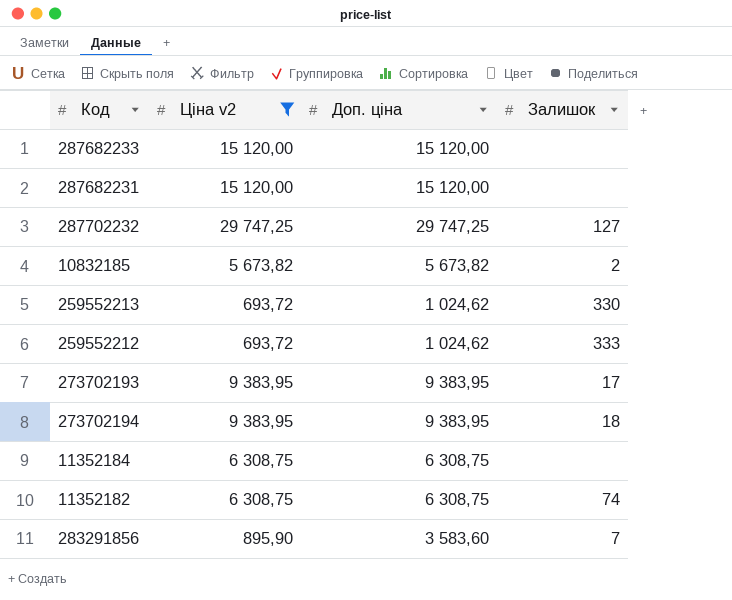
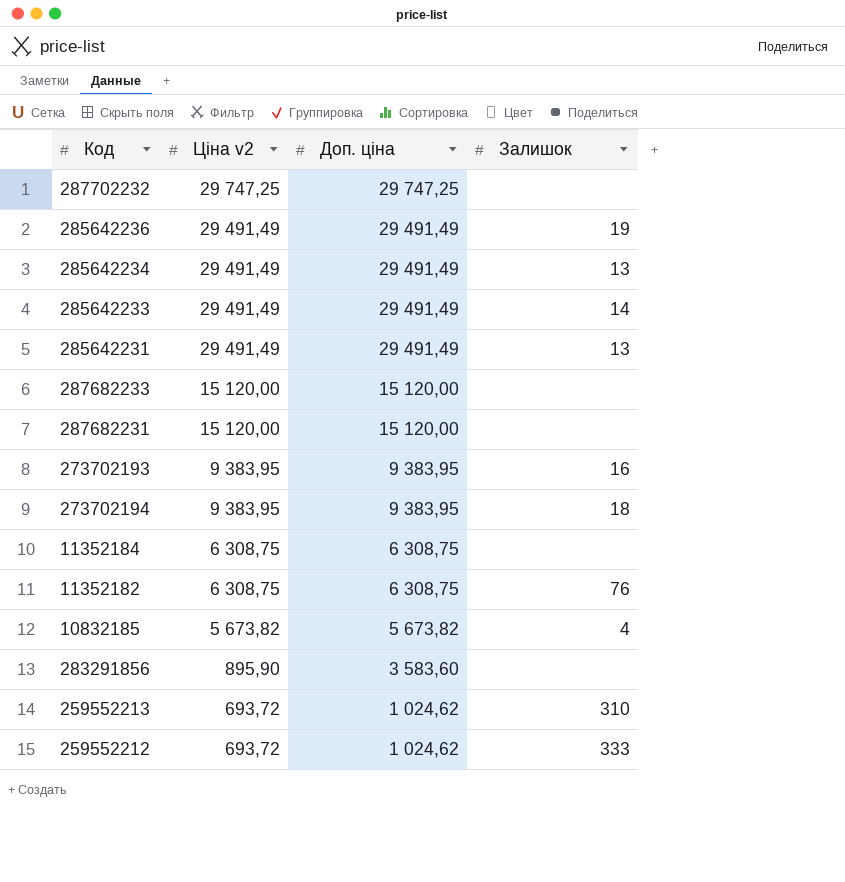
filter: Ціна v2 != 29 491,49 -> none
row order: none -> Ціна v2 descending
287702232 | Залишок: 127 -> none
273702193 | Залишок: 17 -> 16
11352182 | Залишок: 74 -> 76
10832185 | Залишок: 2 -> 4
283291856 | Залишок: 7 -> none
259552213 | Залишок: 330 -> 310

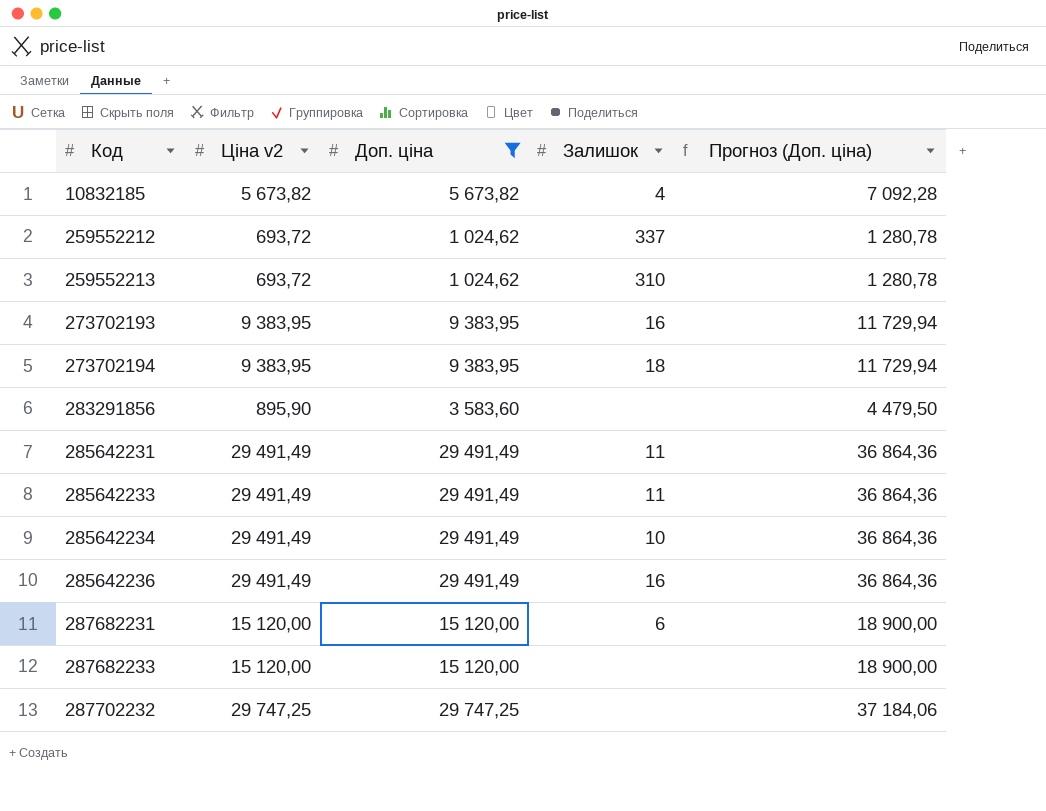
filter: none -> Доп. ціна != 6 308,75
row order: Ціна v2 descending -> Код ascending
column Прогноз (Доп. ціна) | formula: none -> [Доп. ціна] * 1,25
259552212 | Залишок: 333 -> 337
285642231 | Залишок: 13 -> 11
285642233 | Залишок: 14 -> 11
285642234 | Залишок: 13 -> 10
285642236 | Залишок: 19 -> 16
287682231 | Залишок: none -> 6

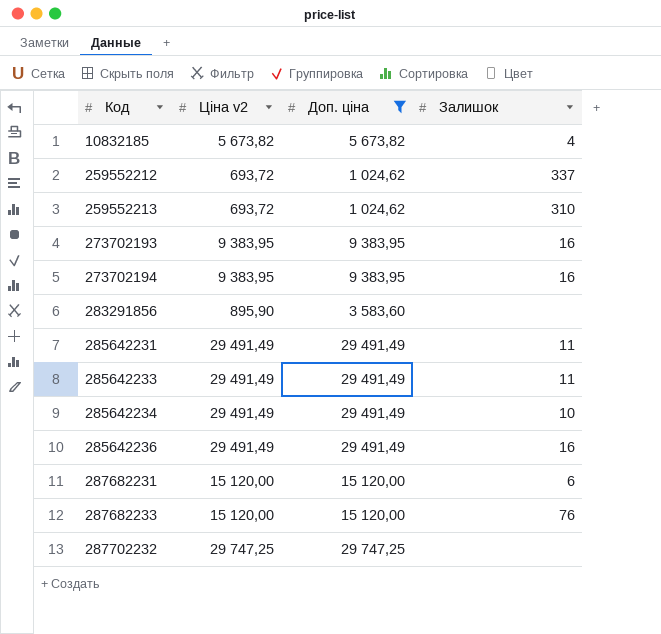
column Прогноз (Доп. ціна) | formula: [Доп. ціна] * 1,25 -> none
273702194 | Залишок: 18 -> 16
287682233 | Залишок: none -> 76

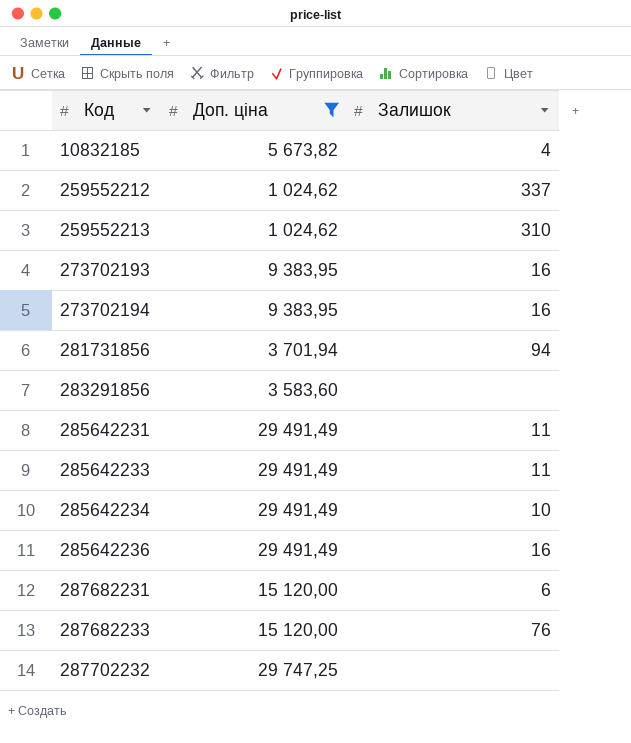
column Ціна v2 | position: 2 -> none
row 281731856: none -> 3 701,94 | 94

